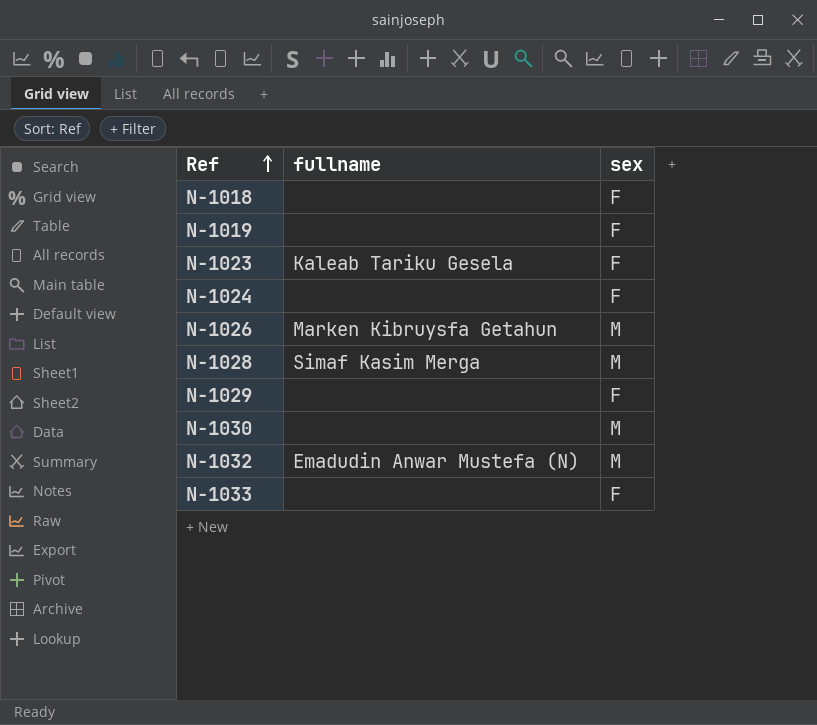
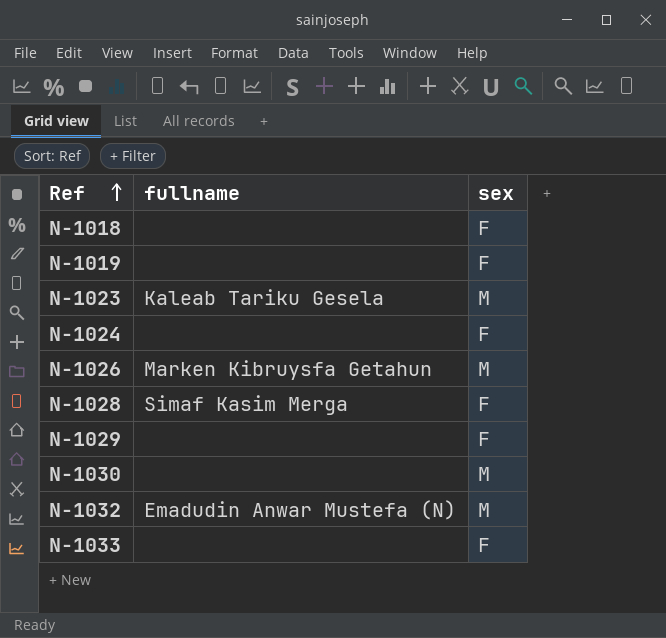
N-1023 | sex: F -> M
N-1028 | sex: M -> F

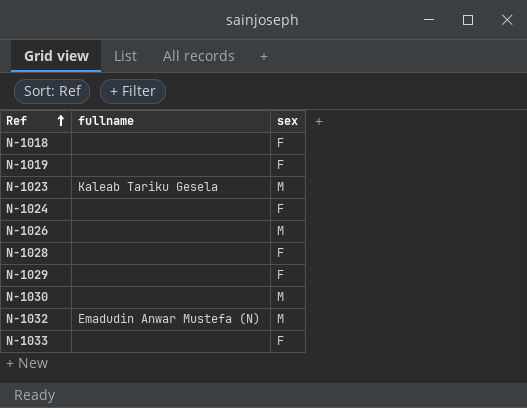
N-1026 | fullname: Marken Kibruysfa Getahun -> none
N-1028 | fullname: Simaf Kasim Merga -> none

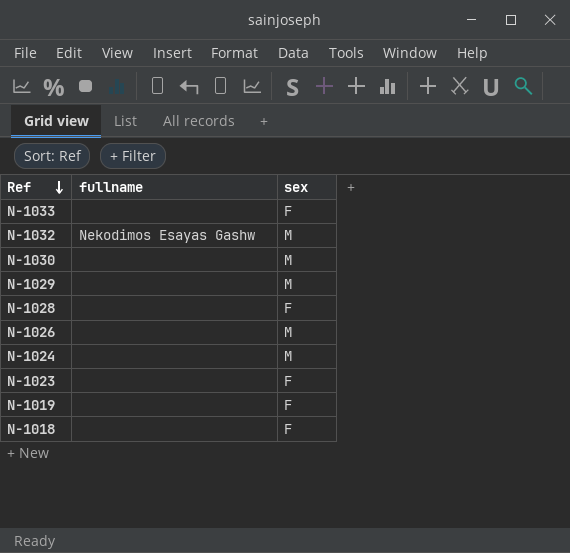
row order: Ref ascending -> Ref descending
N-1032 | fullname: Emadudin Anwar Mustefa (N) -> Nekodimos Esayas Gashw
N-1029 | sex: F -> M
N-1024 | sex: F -> M
N-1023 | fullname: Kaleab Tariku Gesela -> none
N-1023 | sex: M -> F

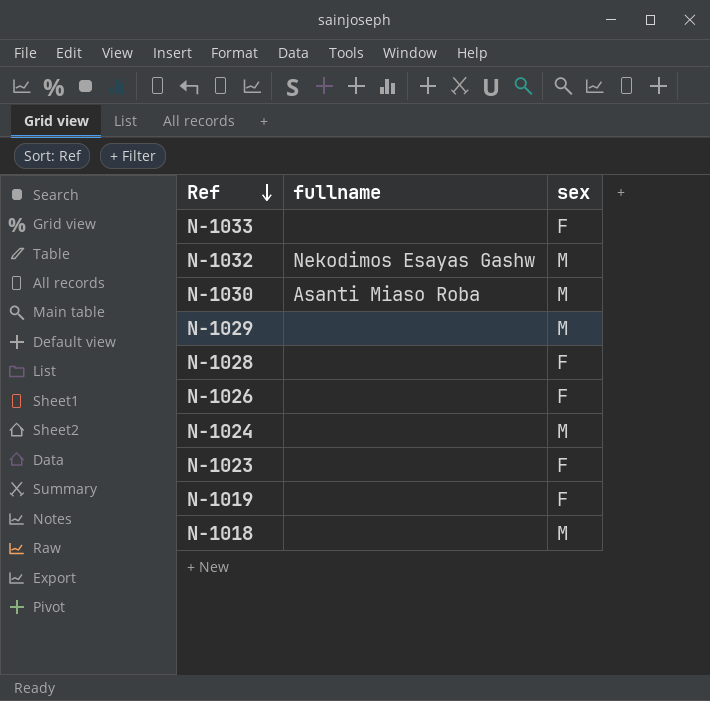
N-1030 | fullname: none -> Asanti Miaso Roba
N-1026 | sex: M -> F
N-1018 | sex: F -> M

